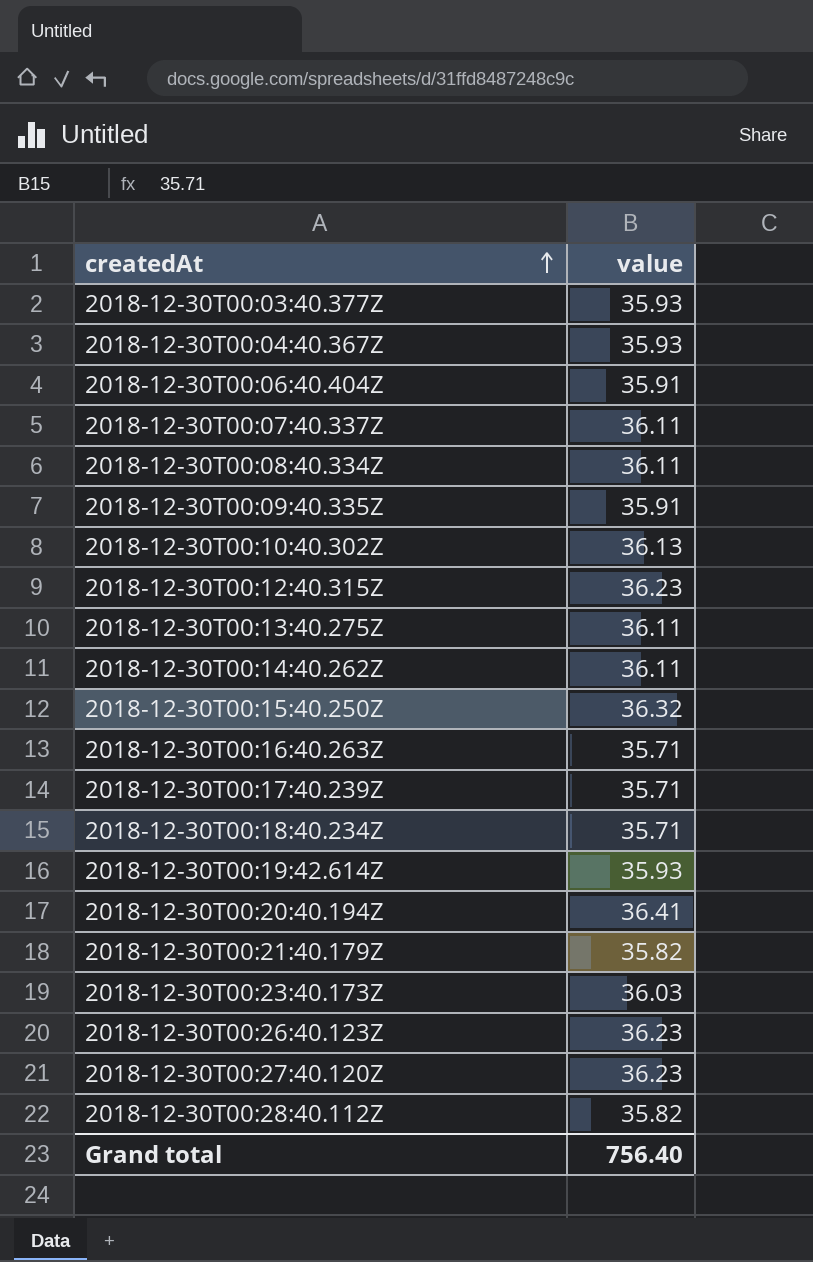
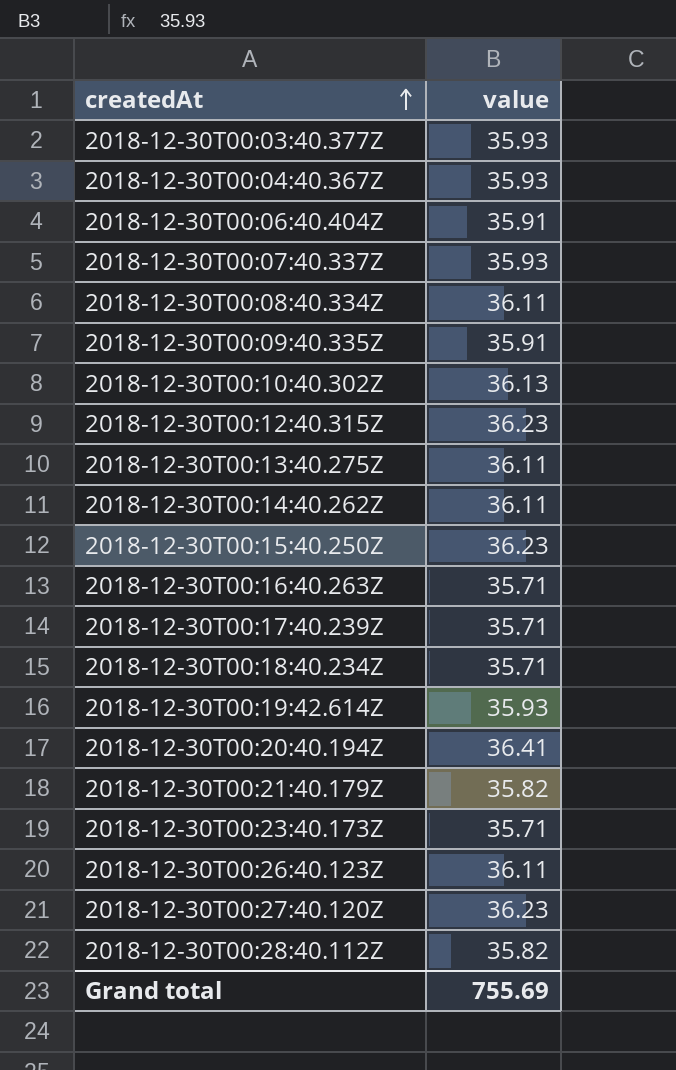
2018-12-30T00:07:40.337Z | value: 36.11 -> 35.93
2018-12-30T00:15:40.250Z | value: 36.32 -> 36.23
2018-12-30T00:23:40.173Z | value: 36.03 -> 35.71
2018-12-30T00:26:40.123Z | value: 36.23 -> 36.11
Grand total | value: 756.40 -> 755.69

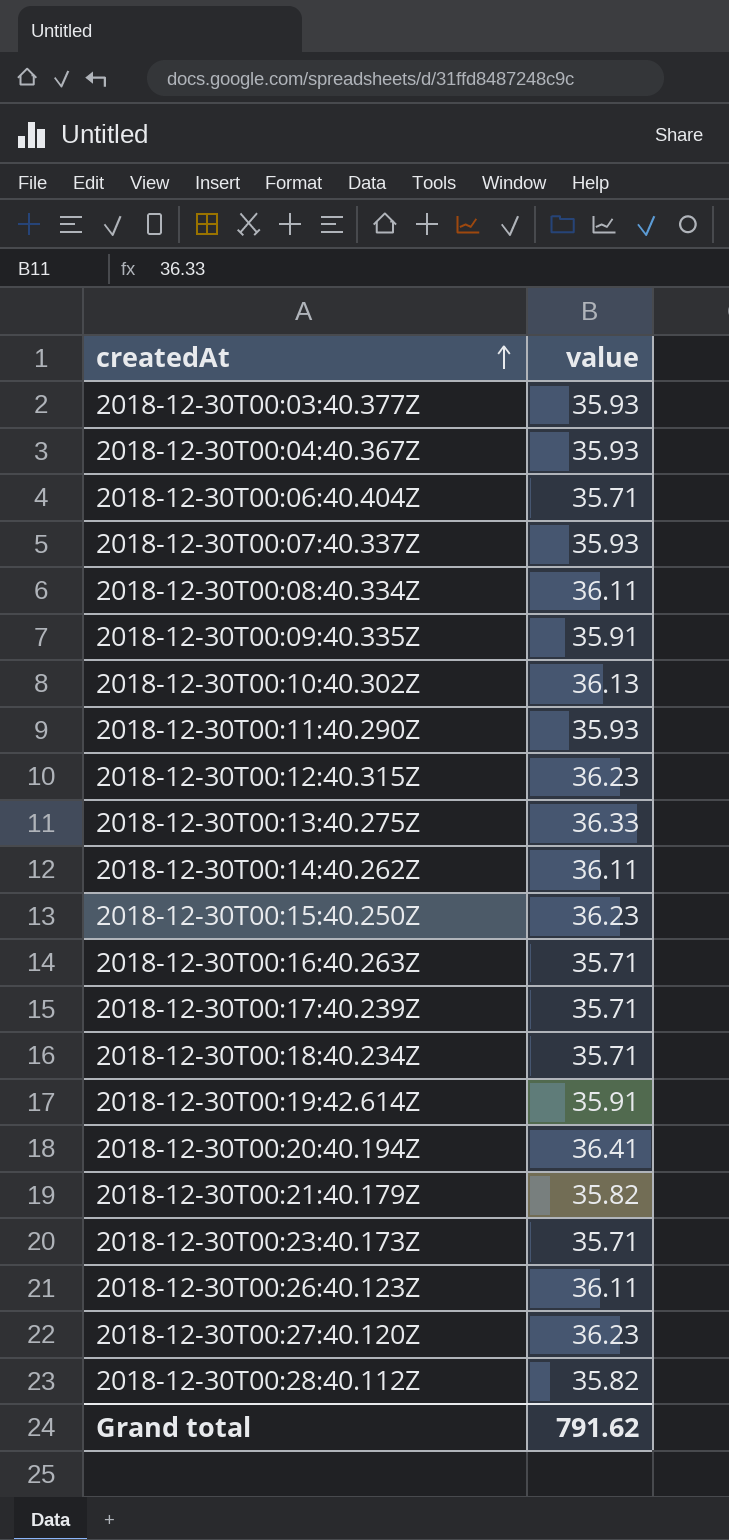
2018-12-30T00:06:40.404Z | value: 35.91 -> 35.71
row 2018-12-30T00:11:40.290Z: none -> 35.93
2018-12-30T00:13:40.275Z | value: 36.11 -> 36.33
2018-12-30T00:19:42.614Z | value: 35.93 -> 35.91
Grand total | value: 755.69 -> 791.62

